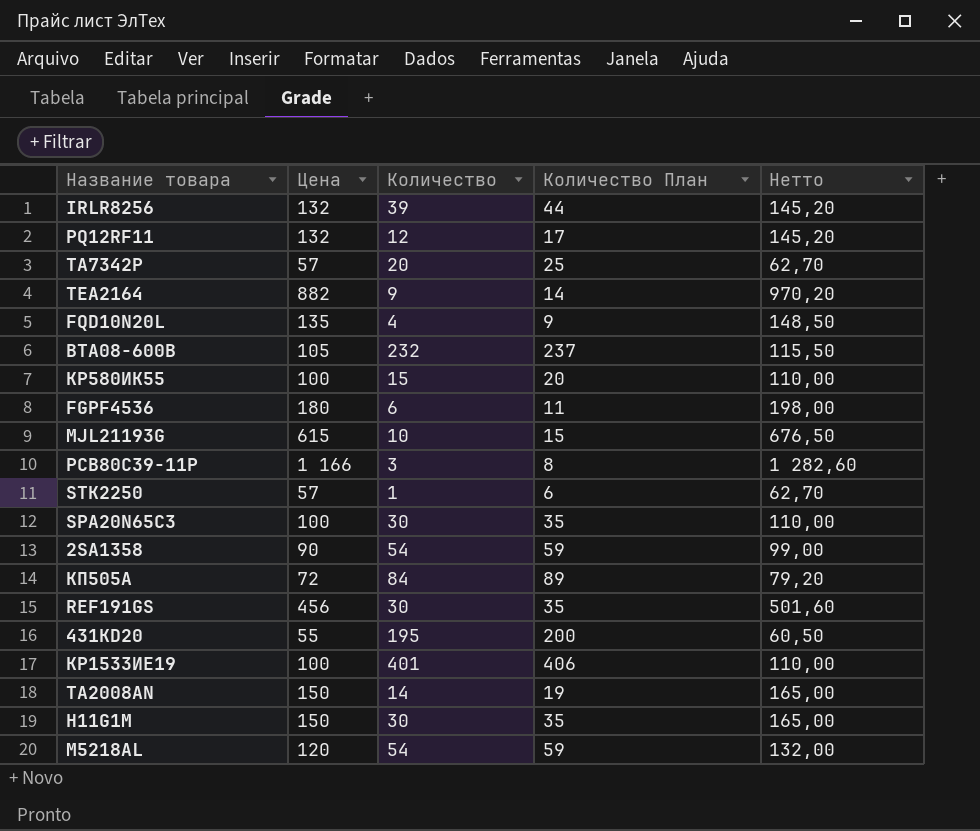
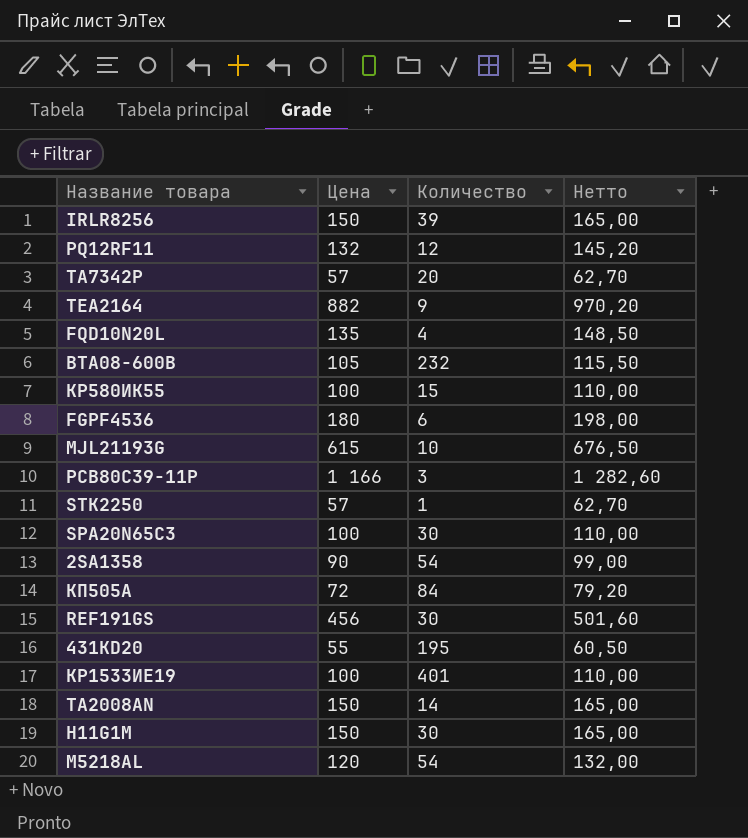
column Количество План | formula: [Количество] + 5 -> none
IRLR8256 | Цена: 132 -> 150
IRLR8256 | Нетто: 145,20 -> 165,00

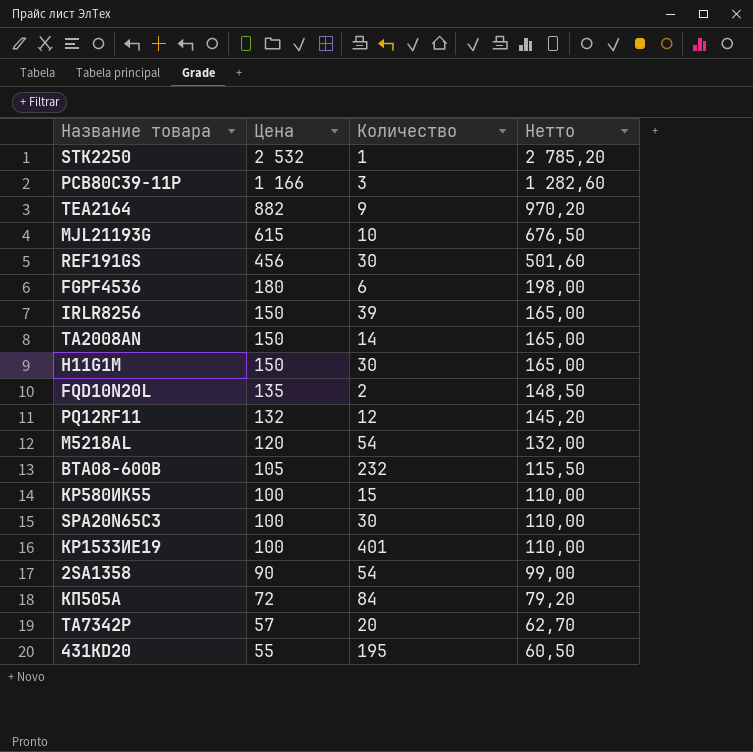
row order: none -> Цена descending
STK2250 | Цена: 57 -> 2 532
STK2250 | Нетто: 62,70 -> 2 785,20
FQD10N20L | Количество: 4 -> 2

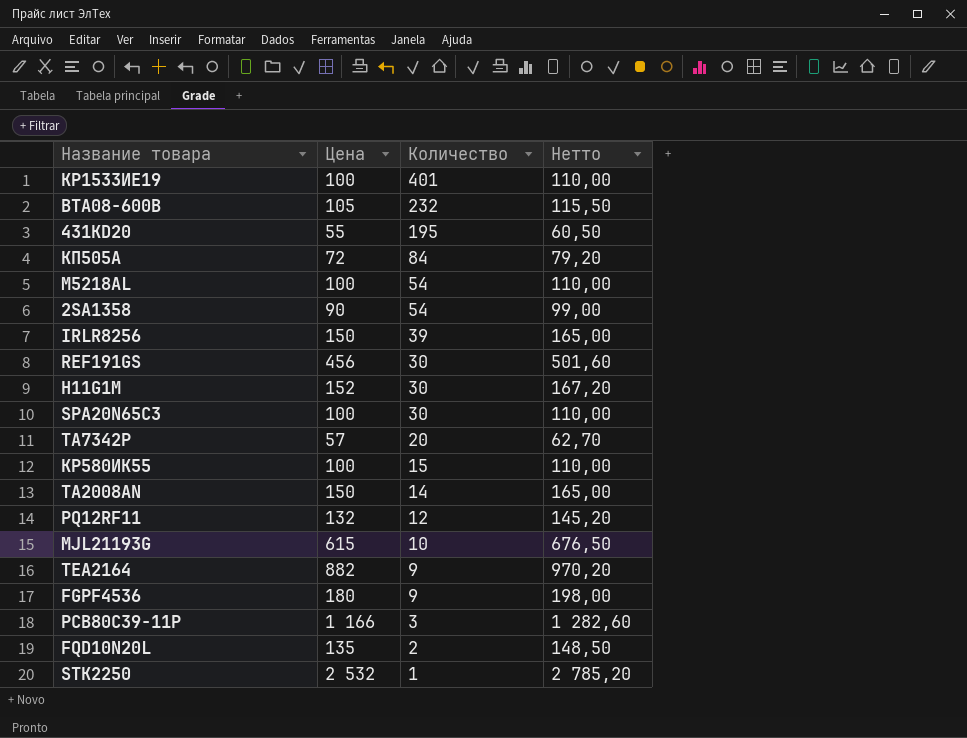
row order: Цена descending -> Количество descending
M5218AL | Цена: 120 -> 100
M5218AL | Нетто: 132,00 -> 110,00
H11G1M | Цена: 150 -> 152
H11G1M | Нетто: 165,00 -> 167,20
FGPF4536 | Количество: 6 -> 9

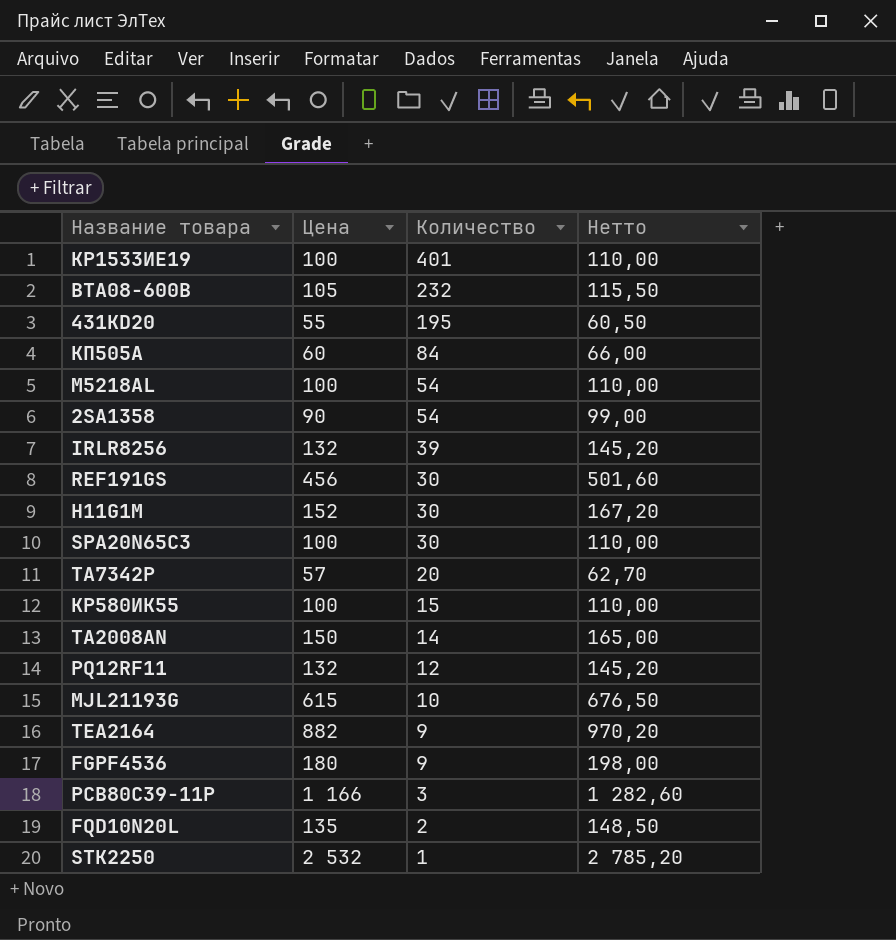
КП505А | Цена: 72 -> 60
КП505А | Нетто: 79,20 -> 66,00
IRLR8256 | Цена: 150 -> 132
IRLR8256 | Нетто: 165,00 -> 145,20

